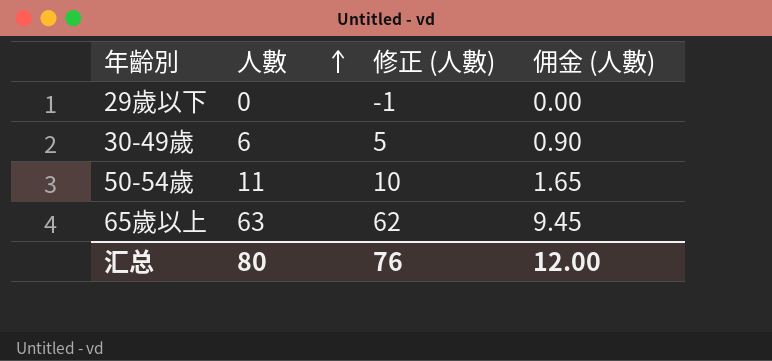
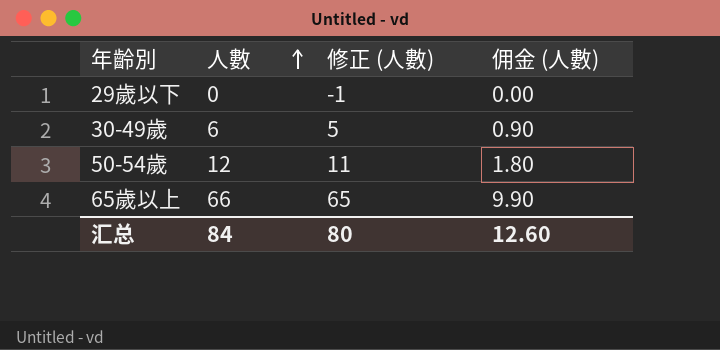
50-54歲 | 人數: 11 -> 12
50-54歲 | 修正 (人數): 10 -> 11
50-54歲 | 佣金 (人數): 1.65 -> 1.80
65歲以上 | 人數: 63 -> 66
65歲以上 | 修正 (人數): 62 -> 65
65歲以上 | 佣金 (人數): 9.45 -> 9.90
汇总 | 人數: 80 -> 84
汇总 | 修正 (人數): 76 -> 80
汇总 | 佣金 (人數): 12.00 -> 12.60

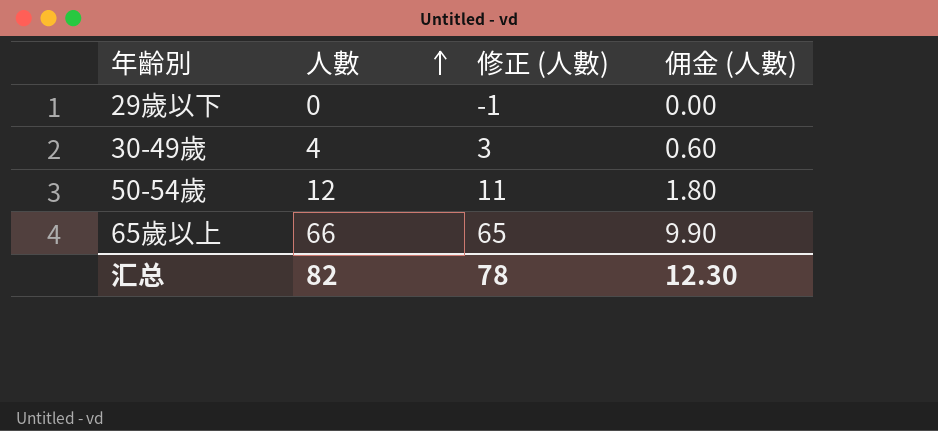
30-49歲 | 人數: 6 -> 4
30-49歲 | 修正 (人數): 5 -> 3
30-49歲 | 佣金 (人數): 0.90 -> 0.60
汇总 | 人數: 84 -> 82
汇总 | 修正 (人數): 80 -> 78
汇总 | 佣金 (人數): 12.60 -> 12.30

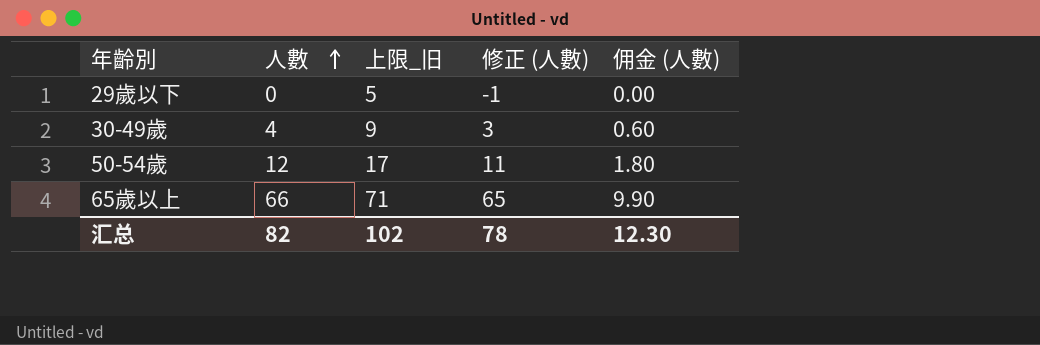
column 上限_旧 | formula: none -> [人數] + 5

